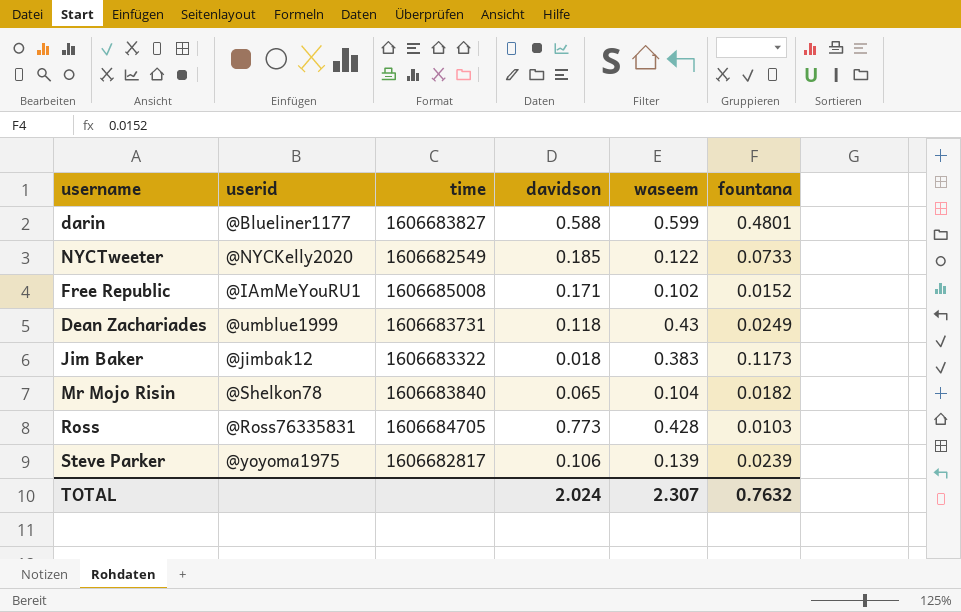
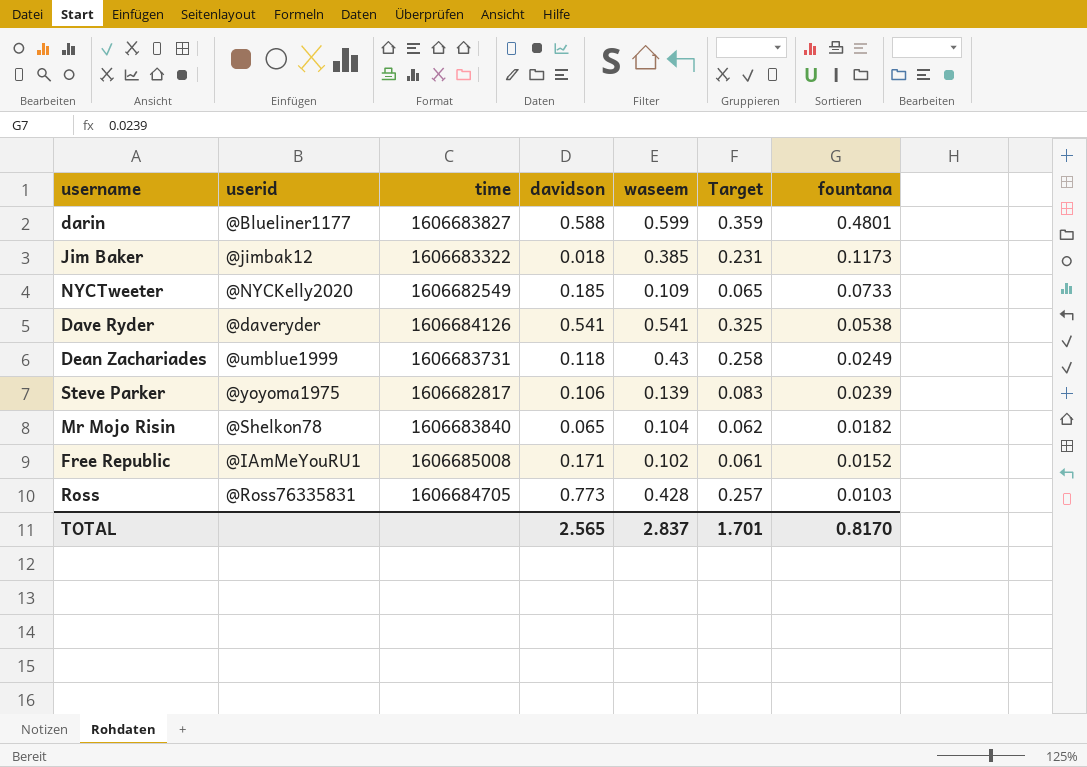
row order: none -> fountana descending
column Target | formula: none -> [waseem] * 0.6
Jim Baker | waseem: 0.383 -> 0.385
NYCTweeter | waseem: 0.122 -> 0.109
row Dave Ryder: none -> @daveryder | 1606684126 | 0.541 | 0.541 | 0.325 | 0.0538
TOTAL | davidson: 2.024 -> 2.565
TOTAL | waseem: 2.307 -> 2.837
TOTAL | fountana: 0.7632 -> 0.8170

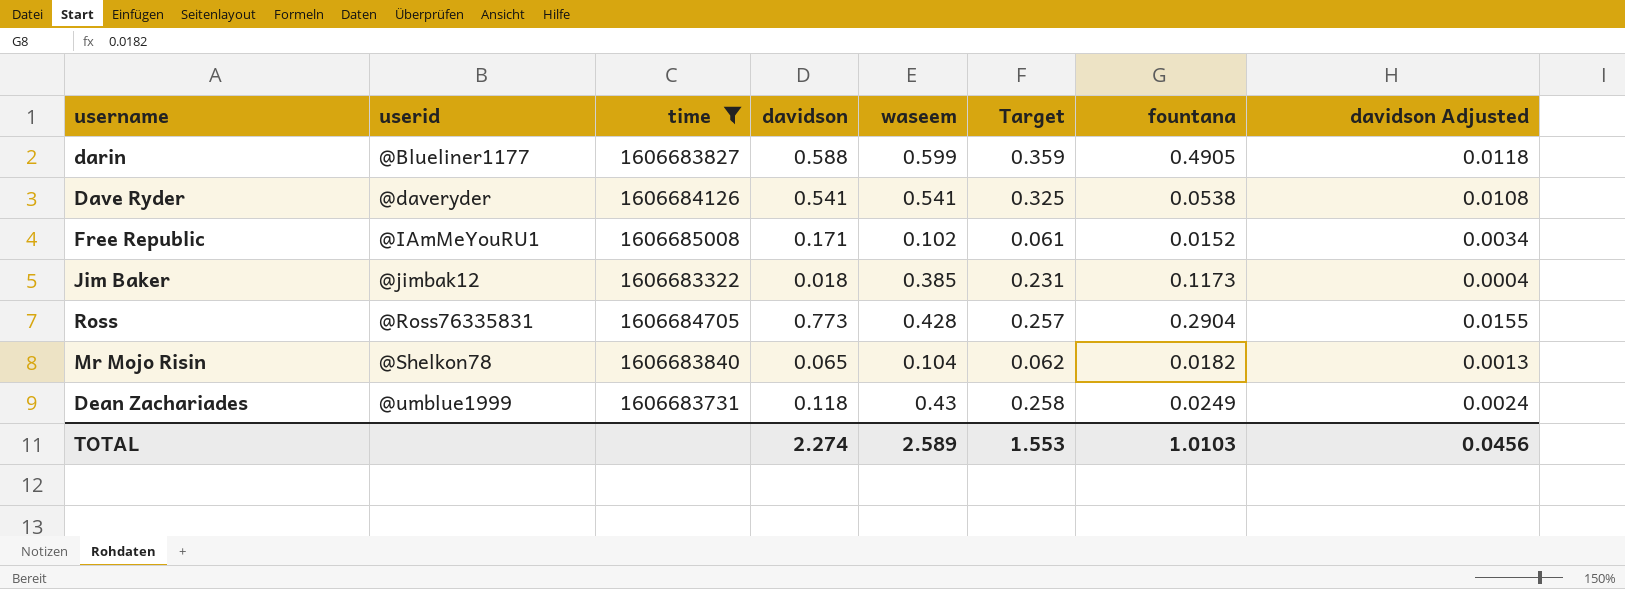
filter: none -> time >= 1606683322
row order: fountana descending -> userid ascending
column davidson Adjusted | formula: none -> [davidson] * 0.02
darin | fountana: 0.4801 -> 0.4905
Ross | fountana: 0.0103 -> 0.2904
TOTAL | davidson: 2.565 -> 2.274
TOTAL | waseem: 2.837 -> 2.589
TOTAL | Target: 1.701 -> 1.553
TOTAL | fountana: 0.8170 -> 1.0103

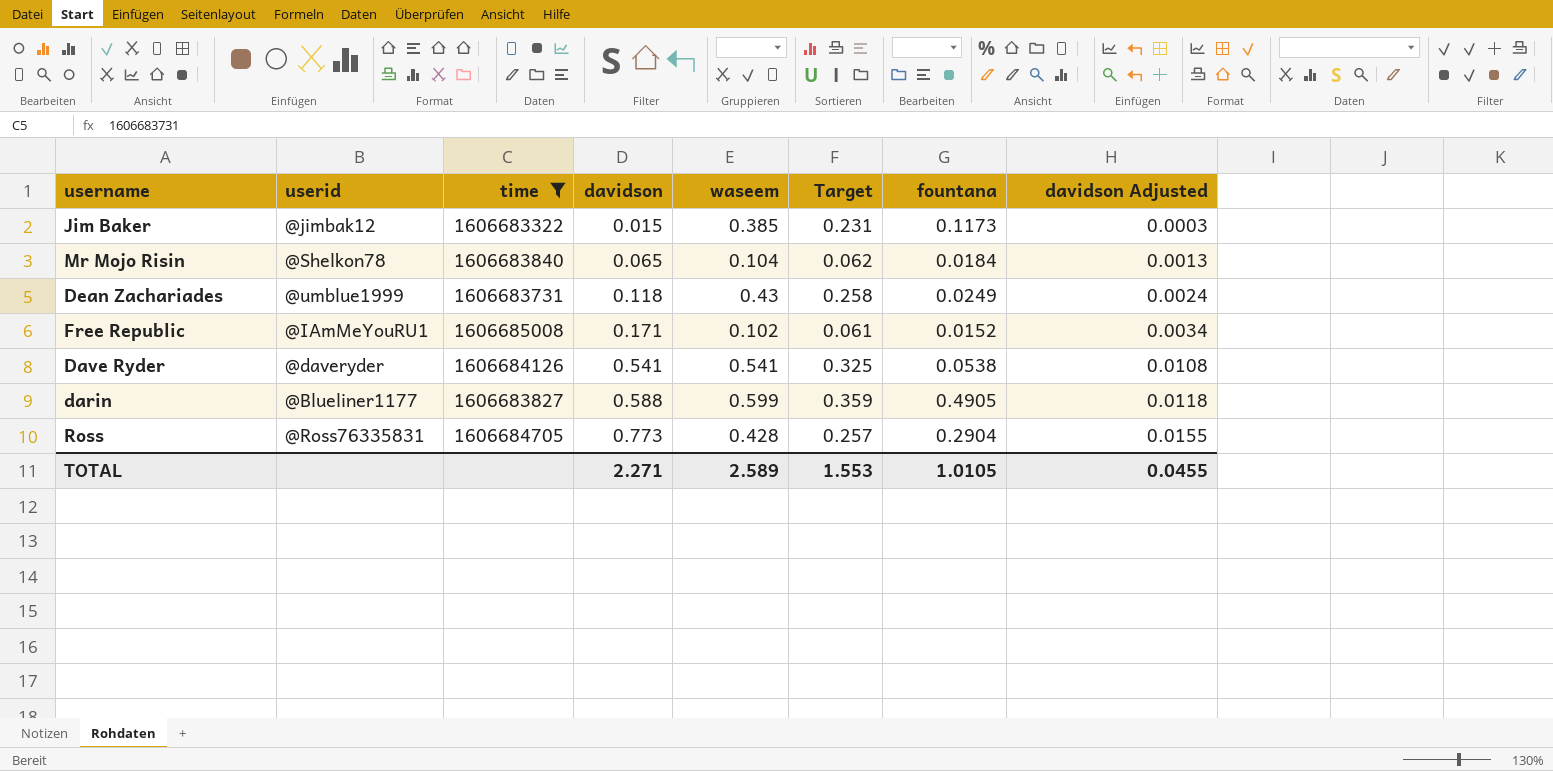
row order: userid ascending -> davidson ascending
Jim Baker | davidson: 0.018 -> 0.015
Jim Baker | davidson Adjusted: 0.0004 -> 0.0003
Mr Mojo Risin | fountana: 0.0182 -> 0.0184
TOTAL | davidson: 2.274 -> 2.271
TOTAL | fountana: 1.0103 -> 1.0105
TOTAL | davidson Adjusted: 0.0456 -> 0.0455

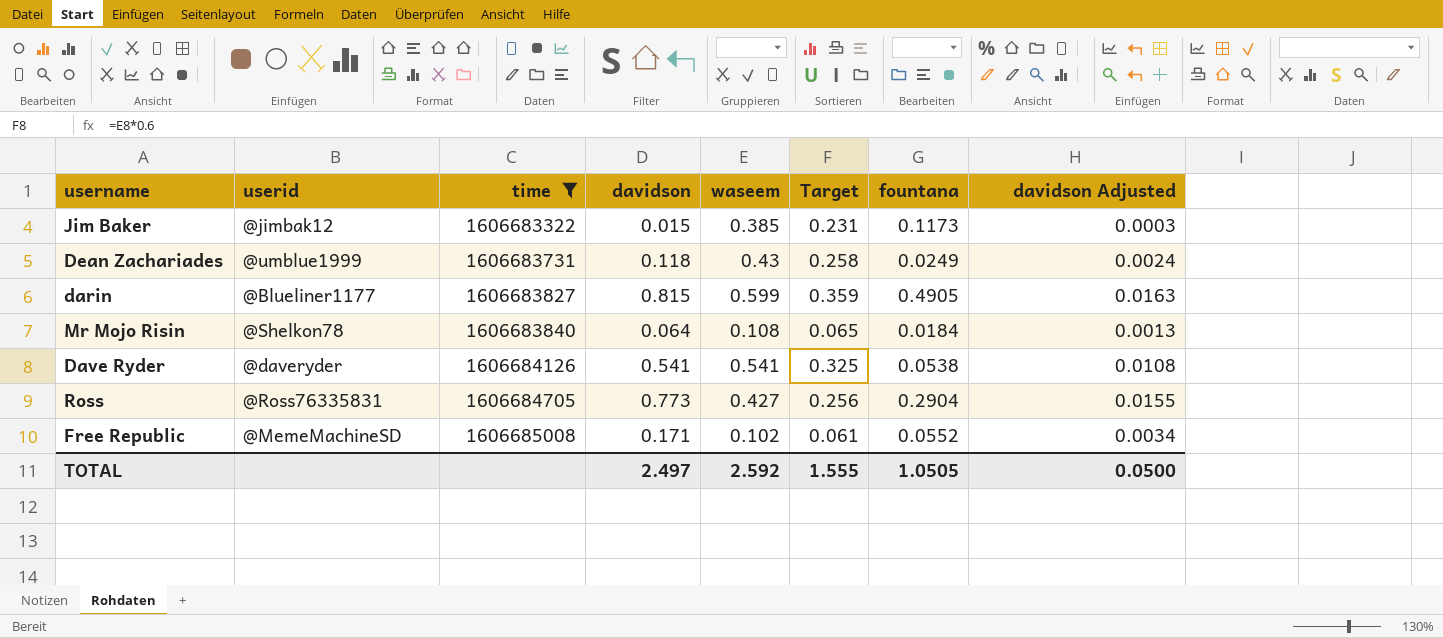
row order: davidson ascending -> time ascending
darin | davidson: 0.588 -> 0.815
darin | davidson Adjusted: 0.0118 -> 0.0163
Mr Mojo Risin | davidson: 0.065 -> 0.064
Mr Mojo Risin | waseem: 0.104 -> 0.108
Mr Mojo Risin | Target: 0.062 -> 0.065
Ross | waseem: 0.428 -> 0.427
Ross | Target: 0.257 -> 0.256
Free Republic | userid: @IAmMeYouRU1 -> @MemeMachineSD
Free Republic | fountana: 0.0152 -> 0.0552
TOTAL | davidson: 2.271 -> 2.497
TOTAL | waseem: 2.589 -> 2.592
TOTAL | Target: 1.553 -> 1.555
TOTAL | fountana: 1.0105 -> 1.0505
TOTAL | davidson Adjusted: 0.0455 -> 0.0500

